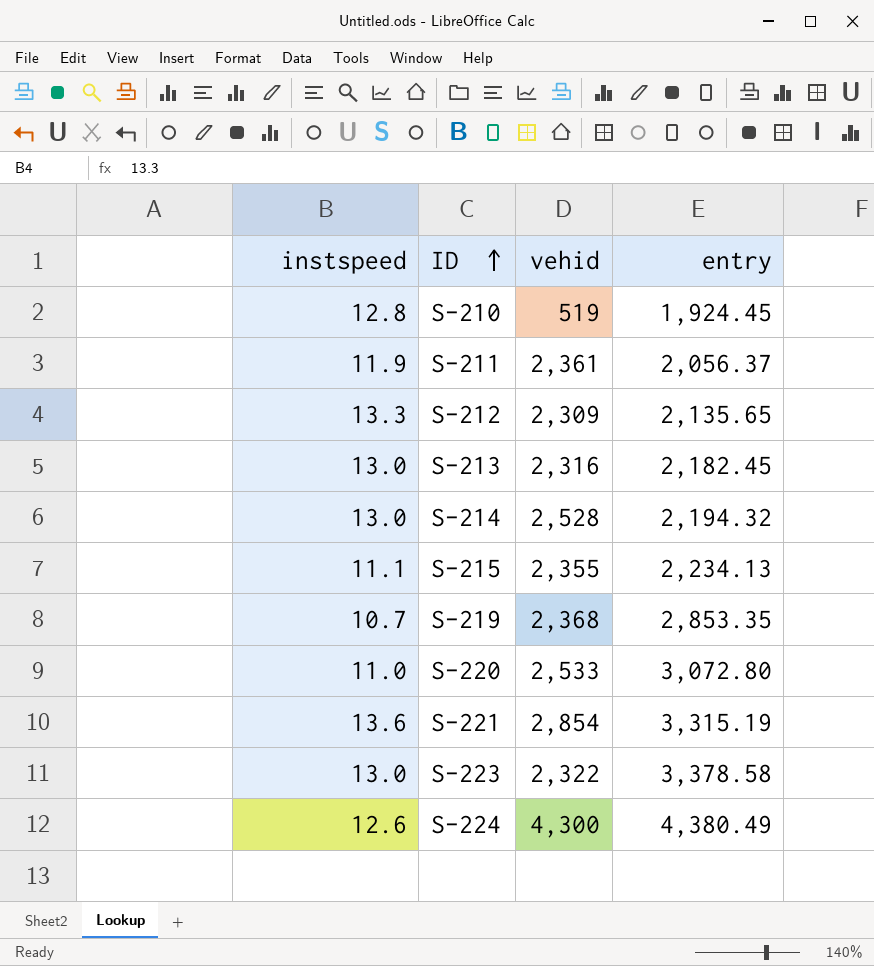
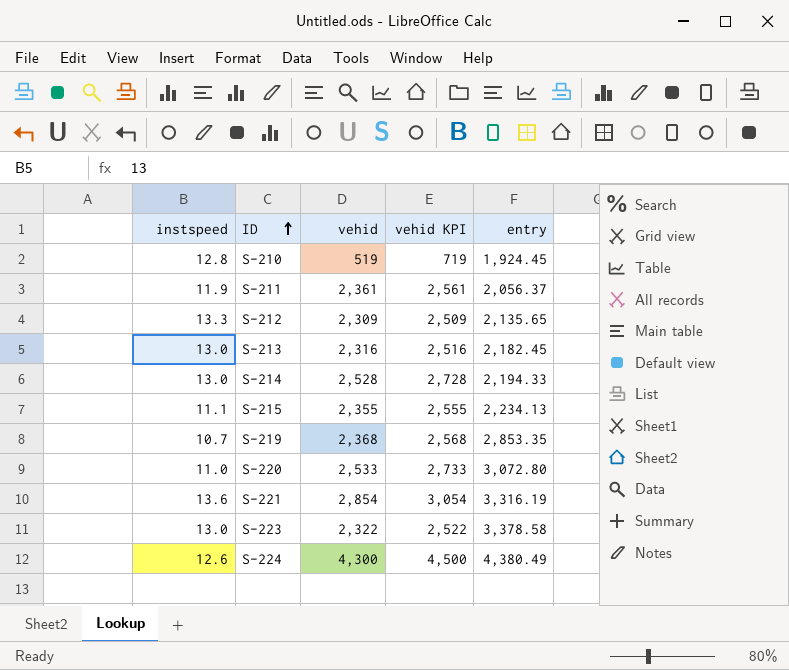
column vehid KPI | formula: none -> [vehid] + 200
S-214 | entry: 2,194.32 -> 2,194.33
S-221 | entry: 3,315.19 -> 3,316.19

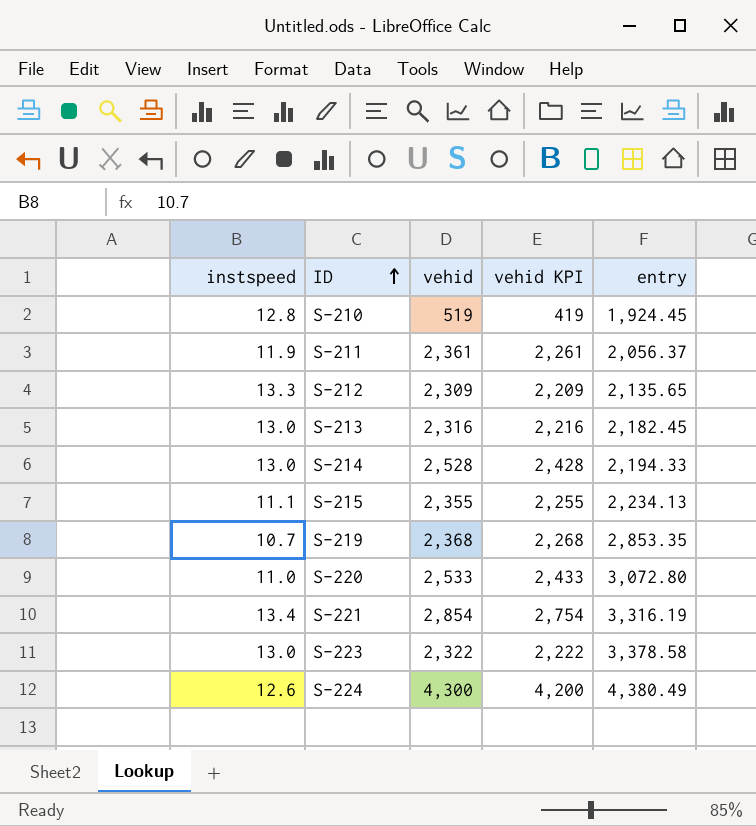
column vehid KPI | formula: [vehid] + 200 -> [vehid] - 100
S-221 | instspeed: 13.6 -> 13.4

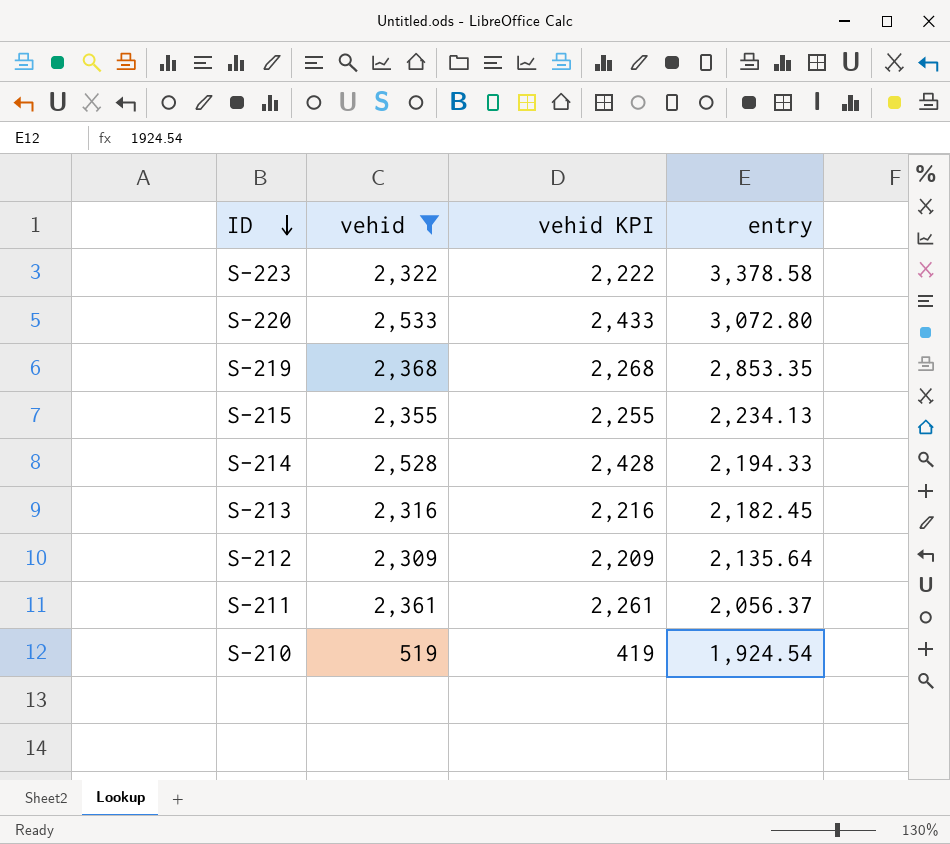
filter: none -> vehid <= 2,533
row order: ID ascending -> ID descending
column instspeed | position: 1 -> none
S-212 | entry: 2,135.65 -> 2,135.64
S-210 | entry: 1,924.45 -> 1,924.54

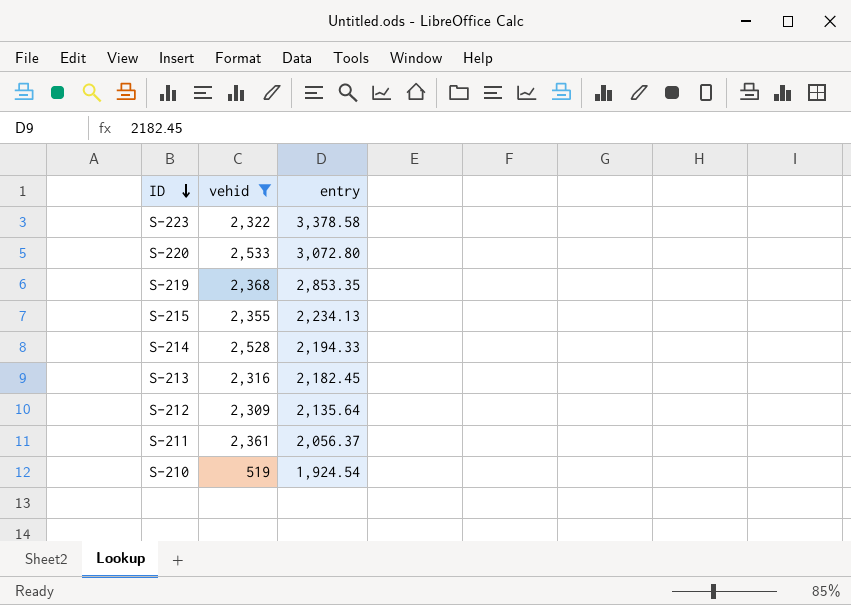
column vehid KPI | formula: [vehid] - 100 -> none

